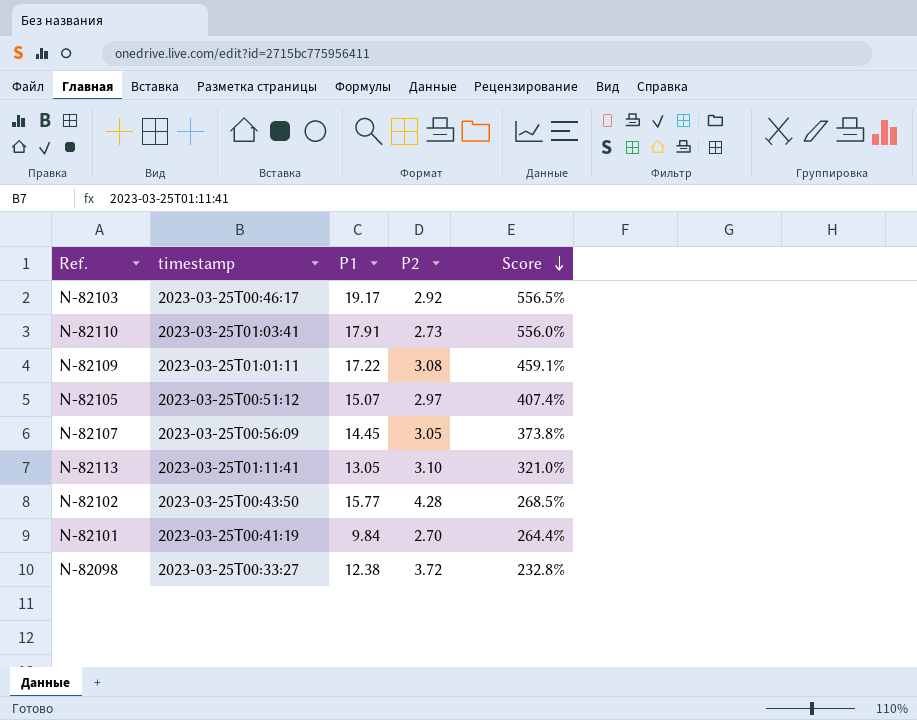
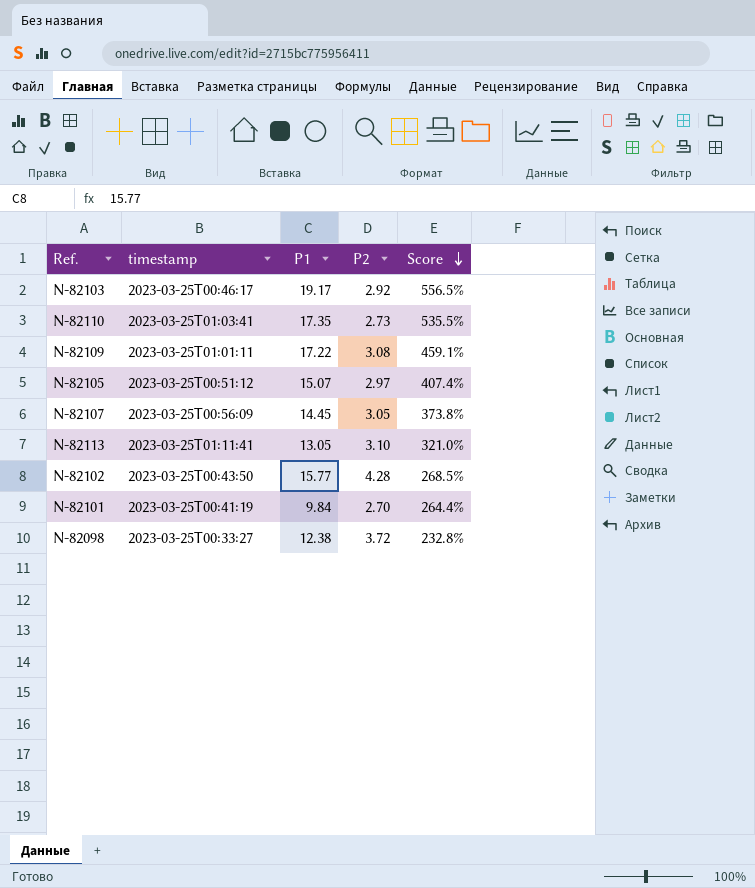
N-82110 | P1: 17.91 -> 17.35
N-82110 | Score: 556.0% -> 535.5%

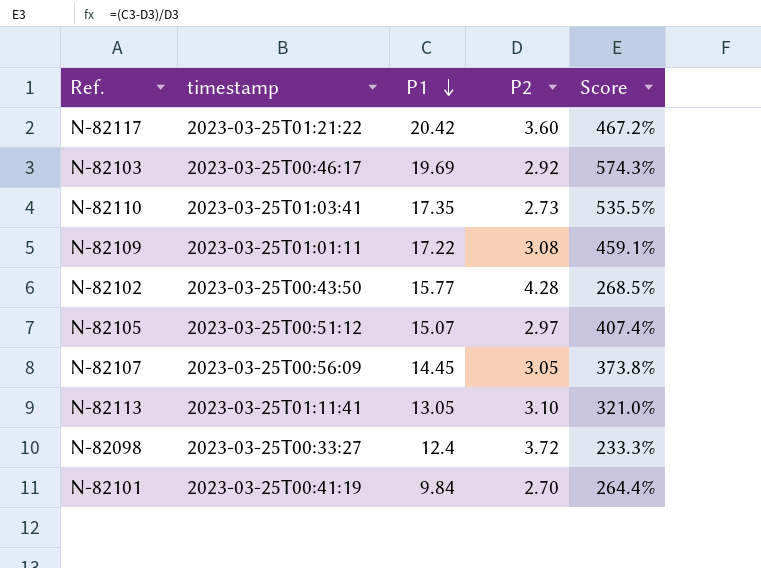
row order: Score descending -> P1 descending
row N-82117: none -> 2023-03-25T01:21:22 | 20.42 | 3.60 | 467.2%
N-82103 | P1: 19.17 -> 19.69
N-82103 | Score: 556.5% -> 574.3%
N-82098 | P1: 12.38 -> 12.4
N-82098 | Score: 232.8% -> 233.3%

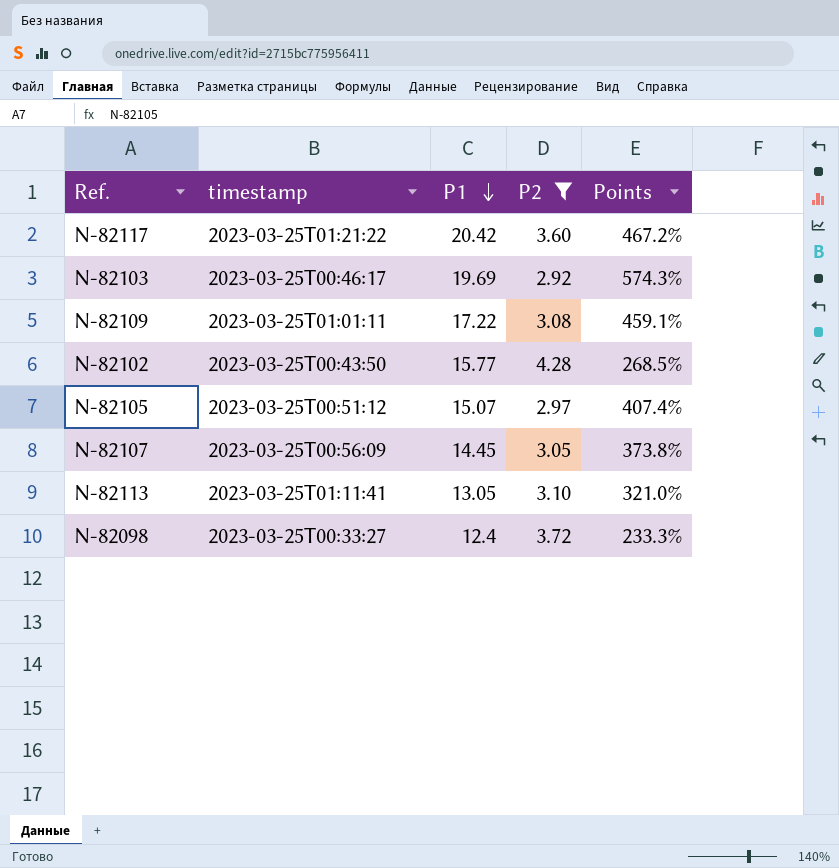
filter: none -> P2 >= 2.92
column name: Score -> Points

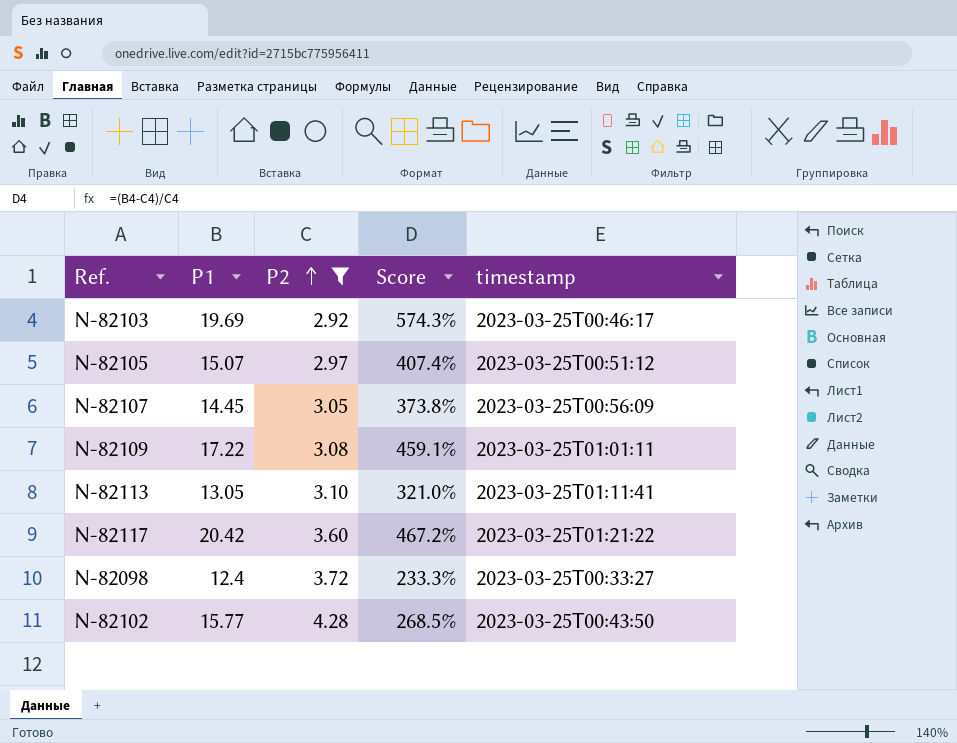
row order: P1 descending -> P2 ascending
column name: Points -> Score
column timestamp | position: 2 -> 5

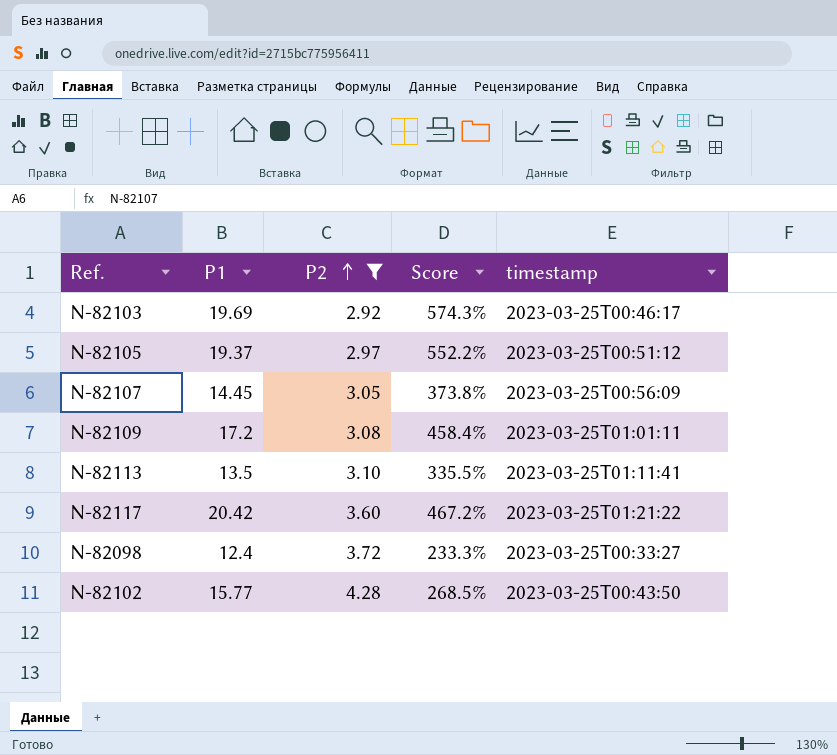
N-82105 | P1: 15.07 -> 19.37
N-82105 | Score: 407.4% -> 552.2%
N-82109 | P1: 17.22 -> 17.2
N-82109 | Score: 459.1% -> 458.4%
N-82113 | P1: 13.05 -> 13.5
N-82113 | Score: 321.0% -> 335.5%

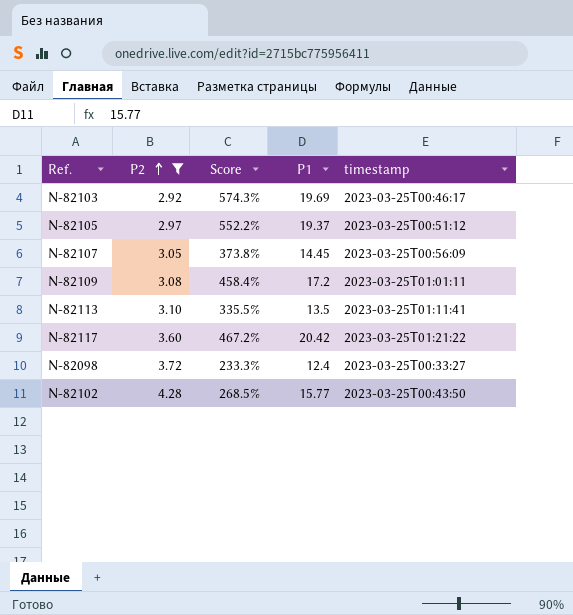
column P1 | position: 2 -> 4

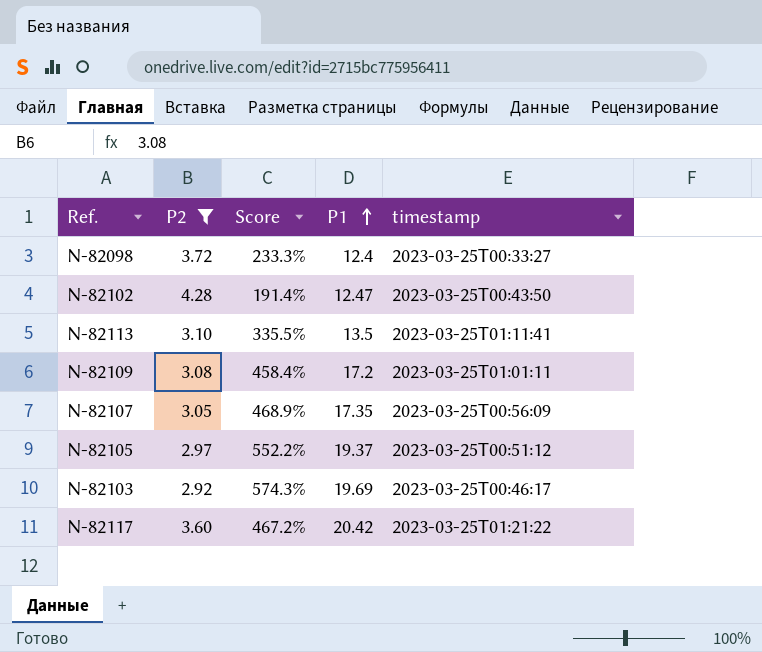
row order: P2 ascending -> P1 ascending
N-82102 | Score: 268.5% -> 191.4%
N-82102 | P1: 15.77 -> 12.47
N-82107 | Score: 373.8% -> 468.9%
N-82107 | P1: 14.45 -> 17.35

